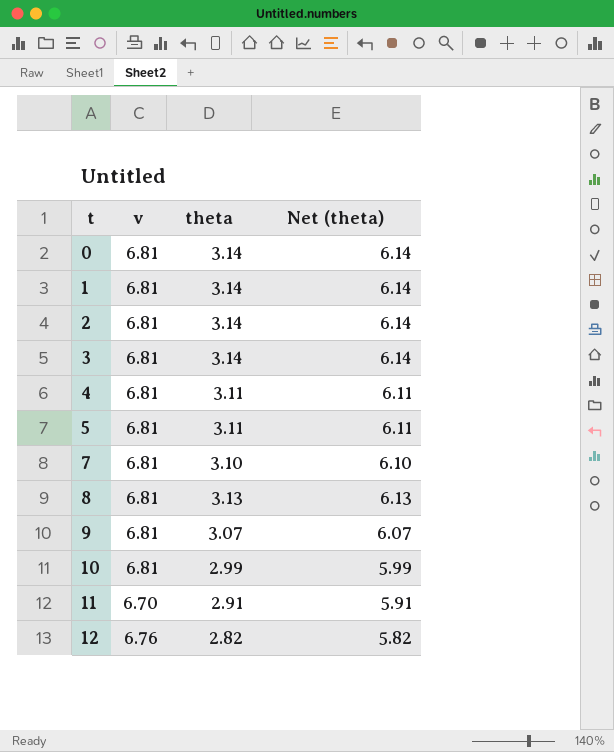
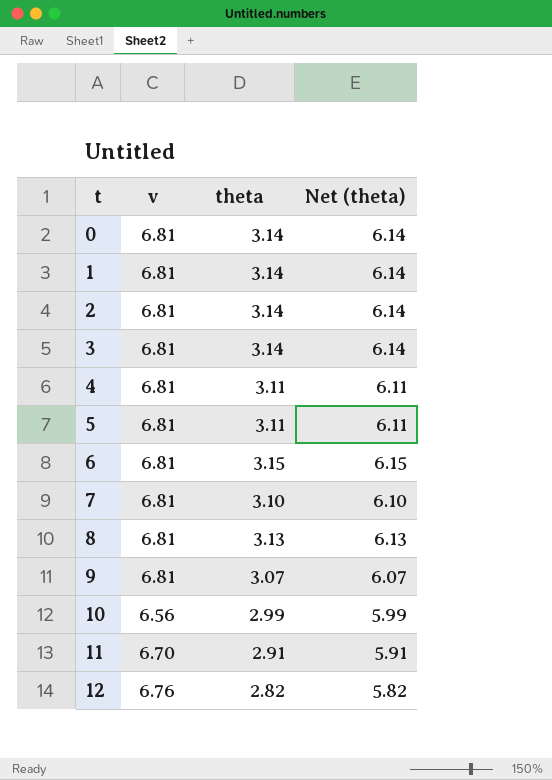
row 6: none -> 6.81 | 3.15 | 6.15
10 | v: 6.81 -> 6.56

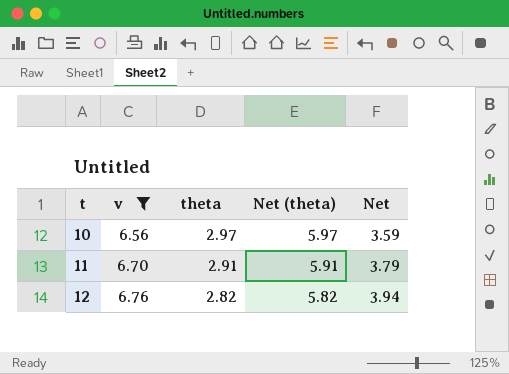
filter: none -> v != 6.81
column Net | formula: none -> [v] - [theta]
10 | theta: 2.99 -> 2.97
10 | Net (theta): 5.99 -> 5.97

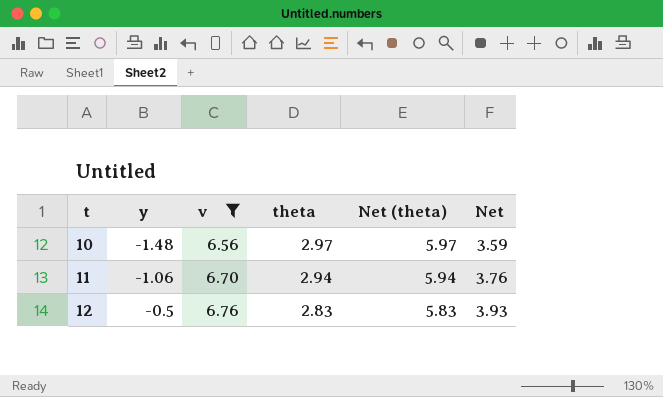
column y | position: none -> 2
11 | theta: 2.91 -> 2.94
11 | Net (theta): 5.91 -> 5.94
11 | Net: 3.79 -> 3.76
12 | theta: 2.82 -> 2.83
12 | Net (theta): 5.82 -> 5.83
12 | Net: 3.94 -> 3.93

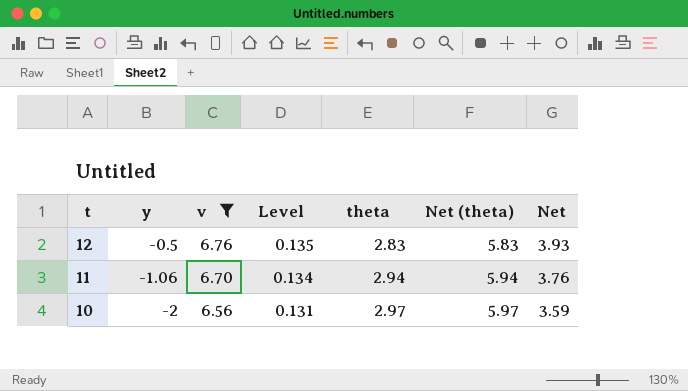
row order: t ascending -> t descending
column Level | formula: none -> [v] * 0.02
10 | y: -1.48 -> -2

